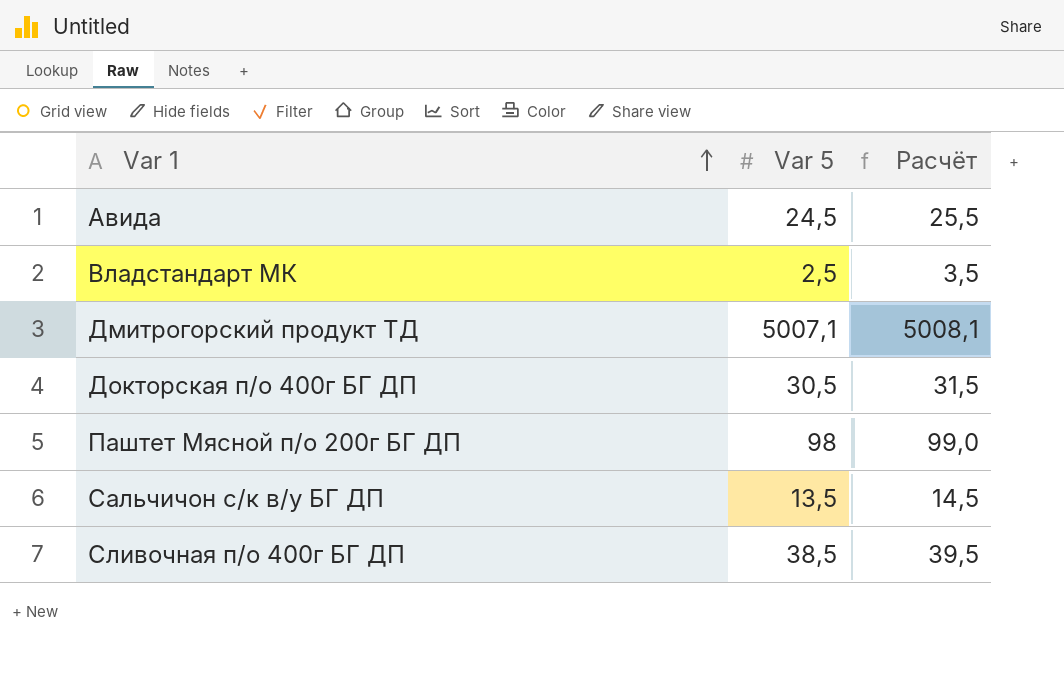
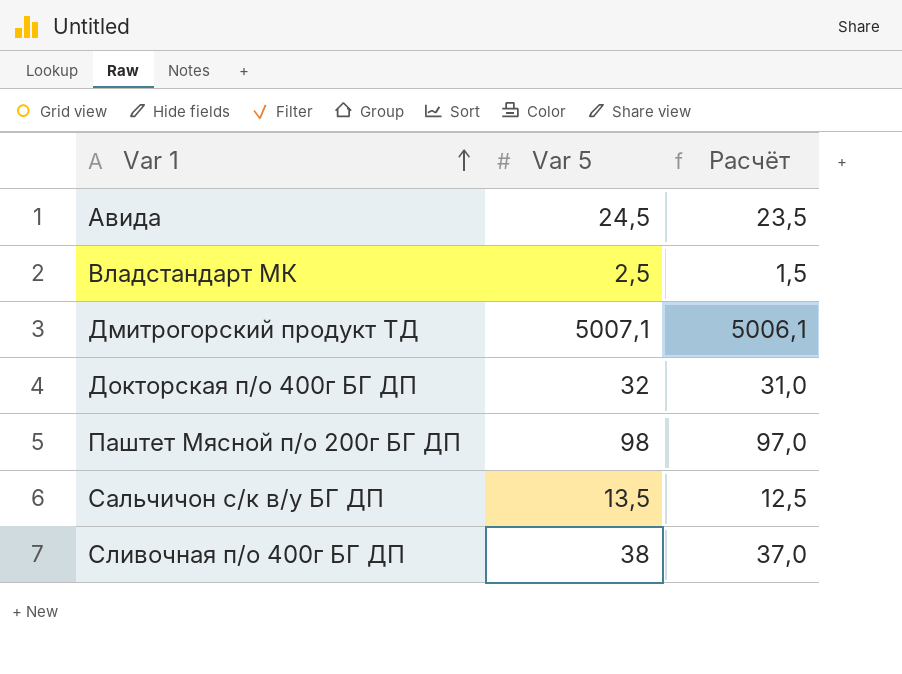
column Расчёт | formula: [Var 5] + 1 -> [Var 5] - 1
Докторская п/о 400г БГ ДП | Var 5: 30,5 -> 32
Сливочная п/о 400г БГ ДП | Var 5: 38,5 -> 38

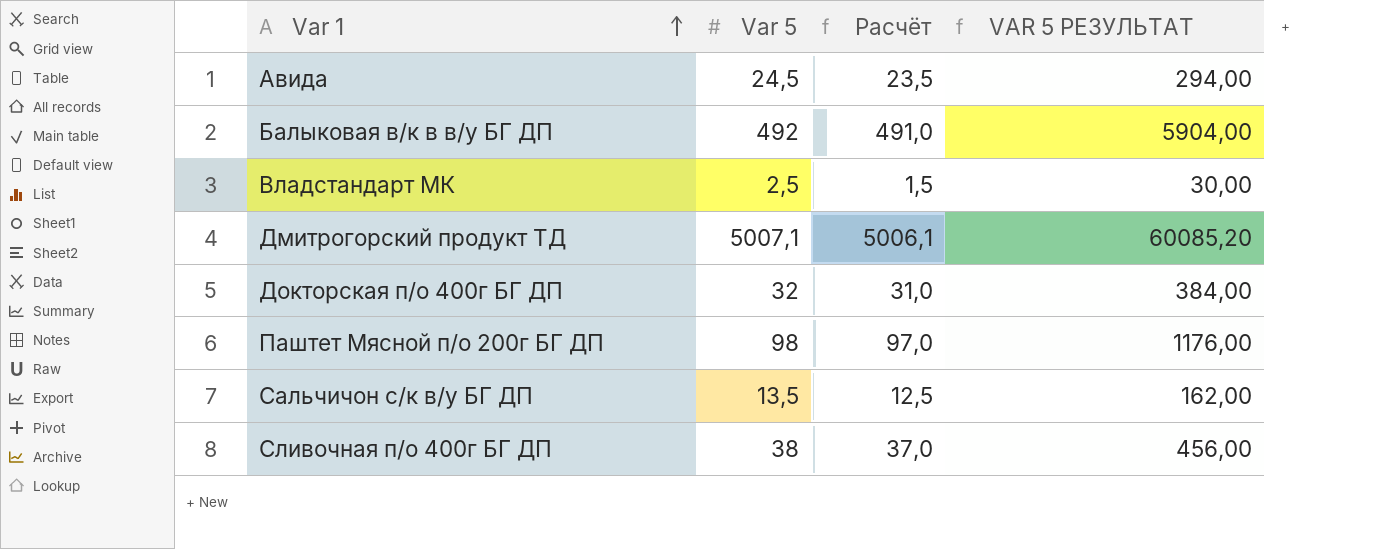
column VAR 5 РЕЗУЛЬТАТ | formula: none -> [Var 5] * 12
row Балыковая в/к в в/у БГ ДП: none -> 492 | 491,0 | 5904,00

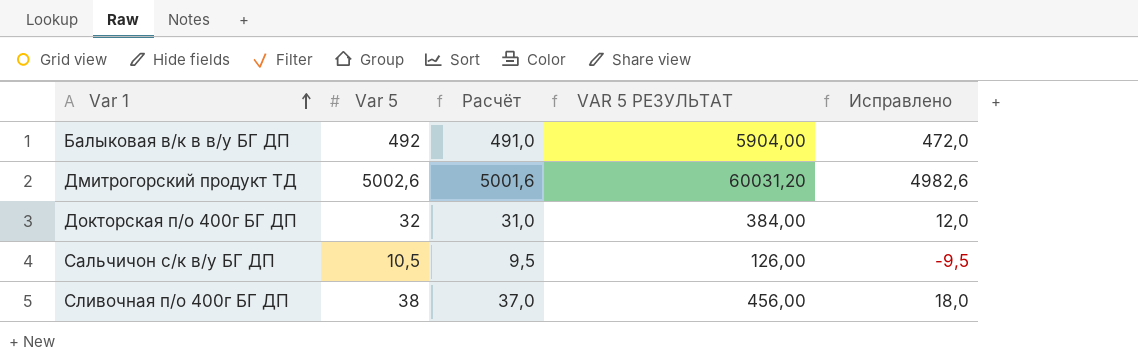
column Исправлено | formula: none -> [Var 5] - 20
row Авида: 24,5 | 23,5 | 294,00 -> none
row Владстандарт МК: 2,5 | 1,5 | 30,00 -> none
row Паштет Мясной п/о 200г БГ ДП: 98 | 97,0 | 1176,00 -> none
Дмитрогорский продукт ТД | Var 5: 5007,1 -> 5002,6
Дмитрогорский продукт ТД | Расчёт: 5006,1 -> 5001,6
Дмитрогорский продукт ТД | VAR 5 РЕЗУЛЬТАТ: 60085,20 -> 60031,20
Сальчичон с/к в/у БГ ДП | Var 5: 13,5 -> 10,5
Сальчичон с/к в/у БГ ДП | Расчёт: 12,5 -> 9,5
Сальчичон с/к в/у БГ ДП | VAR 5 РЕЗУЛЬТАТ: 162,00 -> 126,00

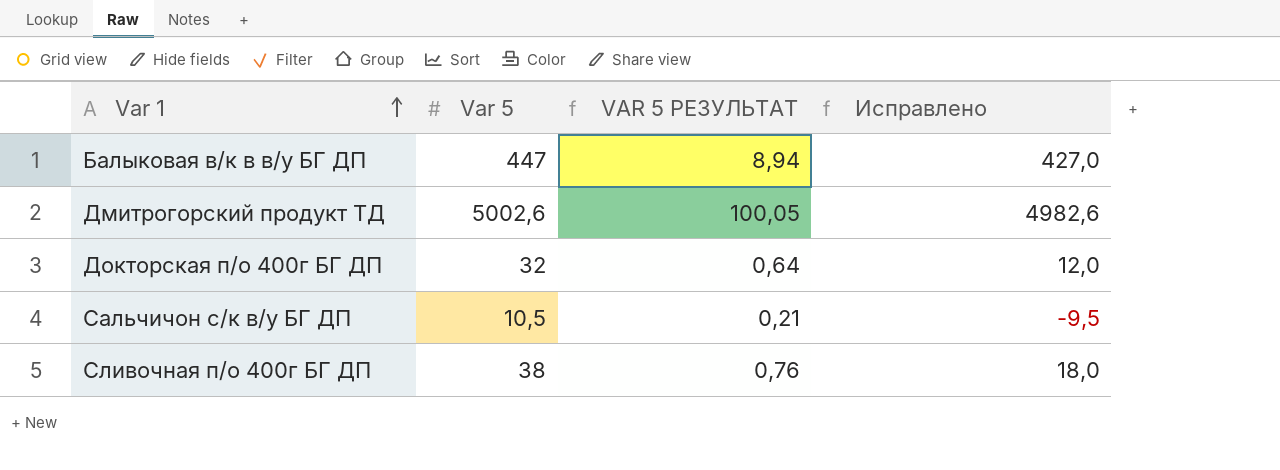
column Расчёт | formula: [Var 5] - 1 -> none
column VAR 5 РЕЗУЛЬТАТ | formula: [Var 5] * 12 -> [Var 5] * 0,02
Балыковая в/к в в/у БГ ДП | Var 5: 492 -> 447
Балыковая в/к в в/у БГ ДП | Исправлено: 472,0 -> 427,0

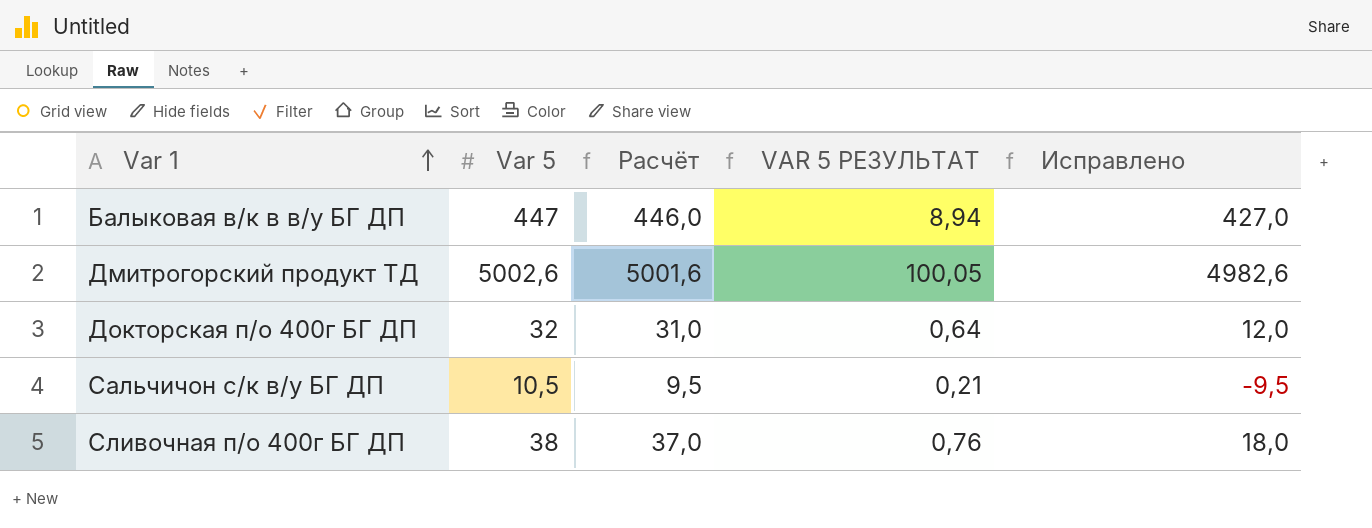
column Расчёт | formula: none -> [Var 5] - 1

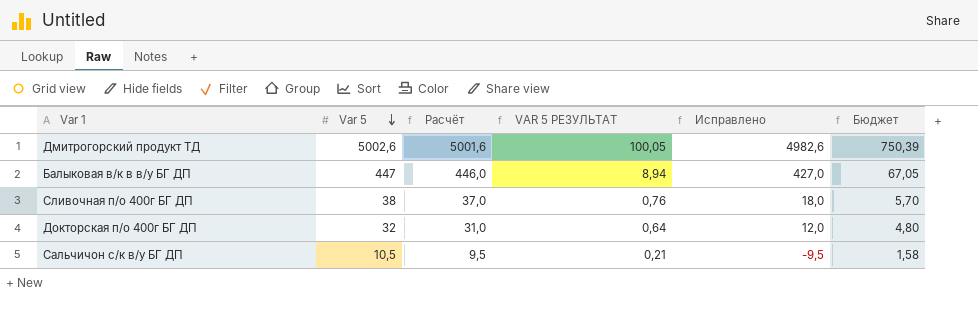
row order: Var 1 ascending -> Var 5 descending
column Бюджет | formula: none -> [Var 5] * 0,15

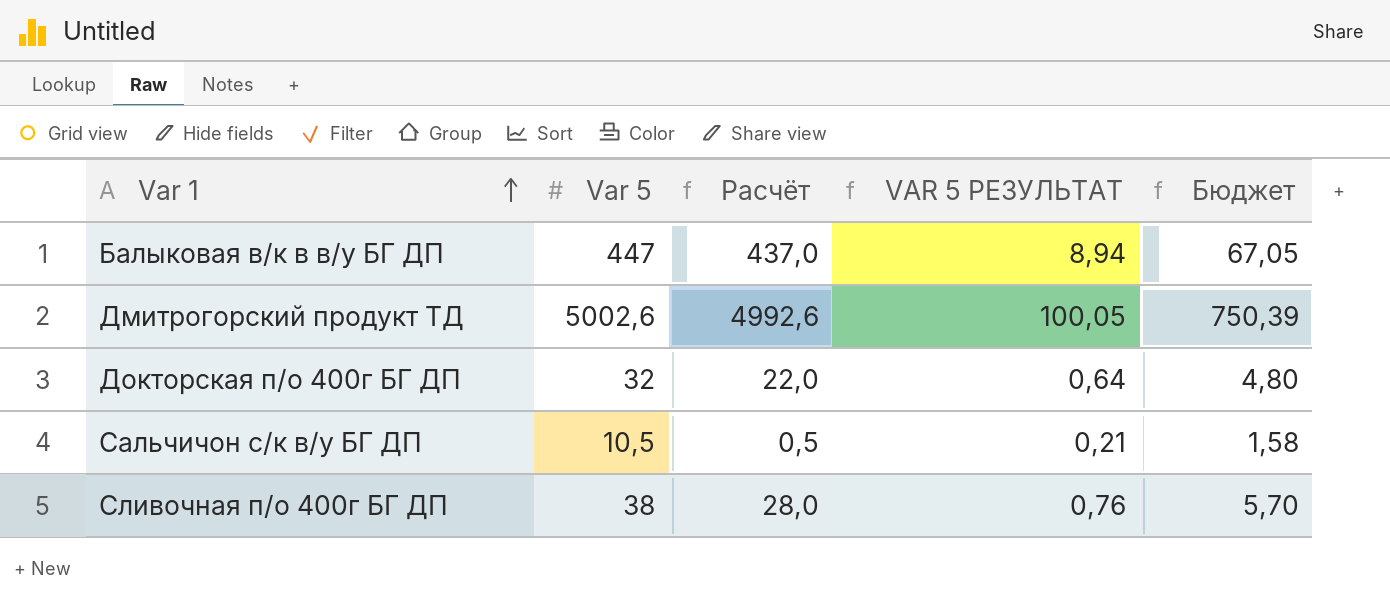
row order: Var 5 descending -> Var 1 ascending
column Исправлено | formula: [Var 5] - 20 -> none
column Расчёт | formula: [Var 5] - 1 -> [Var 5] - 10

